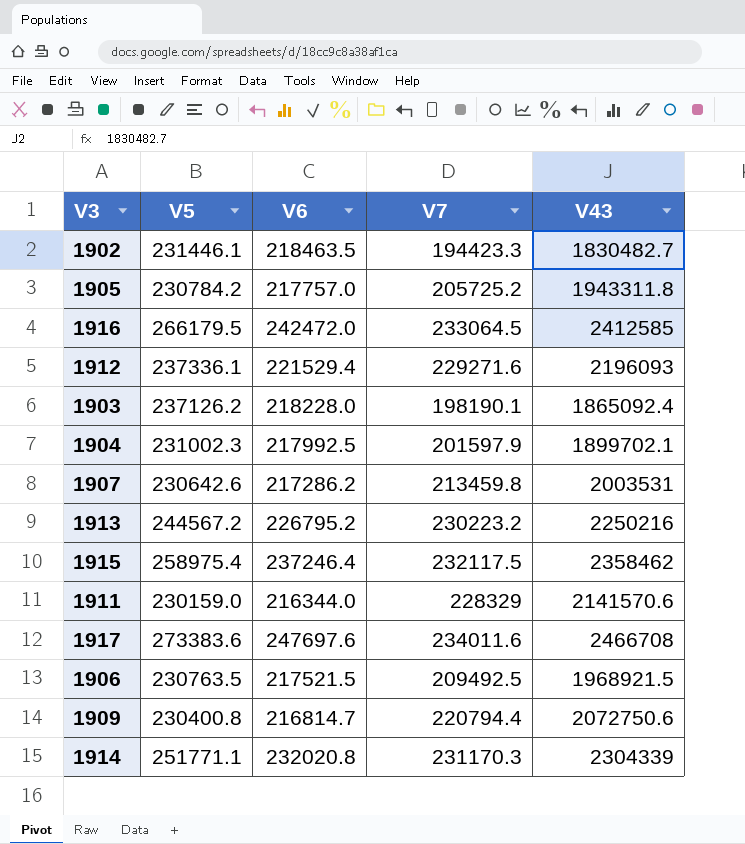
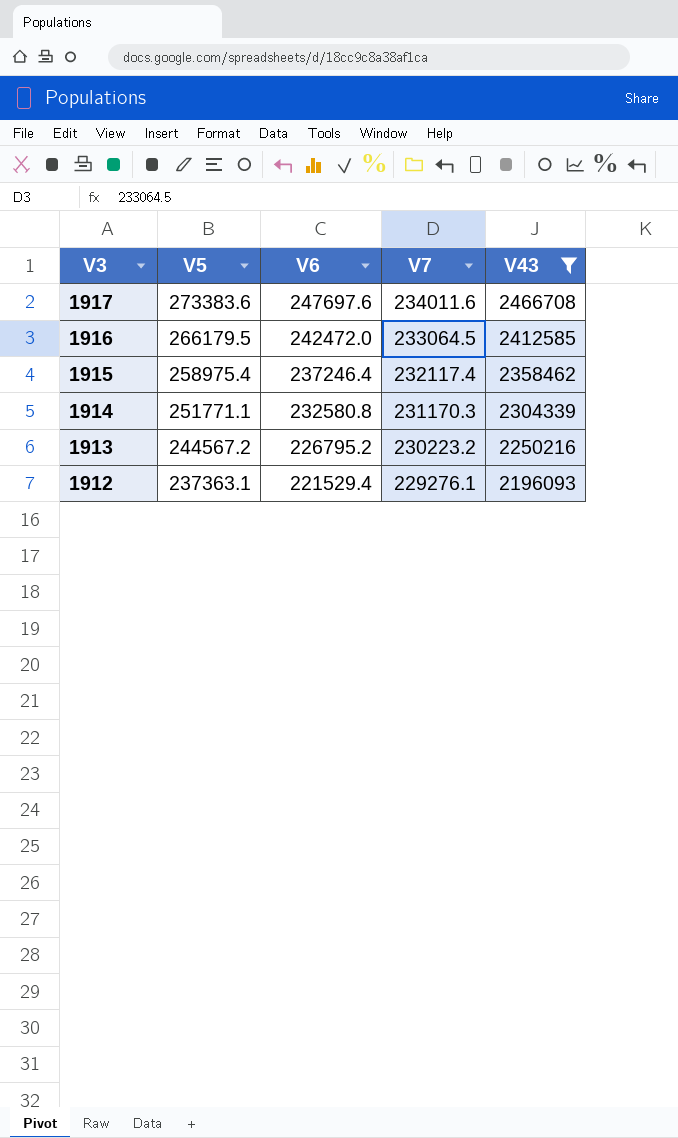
filter: none -> V43 >= 2196093
row order: none -> V3 descending
1915 | V7: 232117.5 -> 232117.4
1914 | V6: 232020.8 -> 232580.8
1912 | V5: 237336.1 -> 237363.1
1912 | V7: 229271.6 -> 229276.1

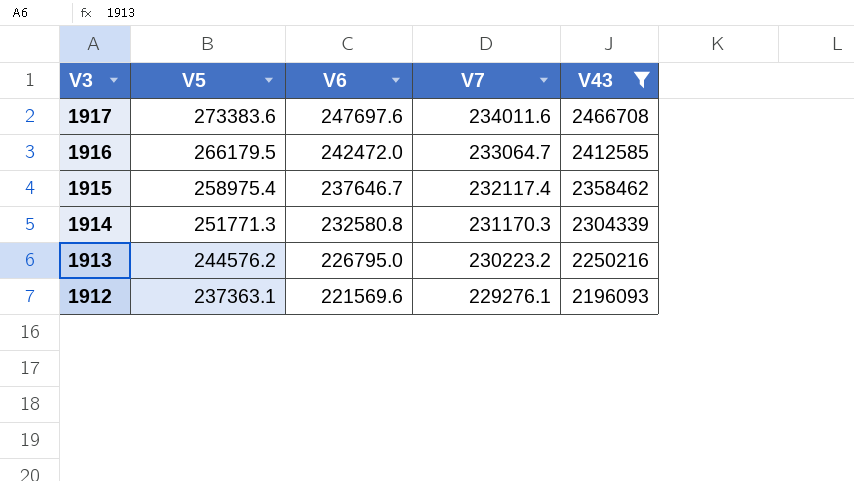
1916 | V7: 233064.5 -> 233064.7
1915 | V6: 237246.4 -> 237646.7
1914 | V5: 251771.1 -> 251771.3
1913 | V5: 244567.2 -> 244576.2
1913 | V6: 226795.2 -> 226795.0
1912 | V6: 221529.4 -> 221569.6

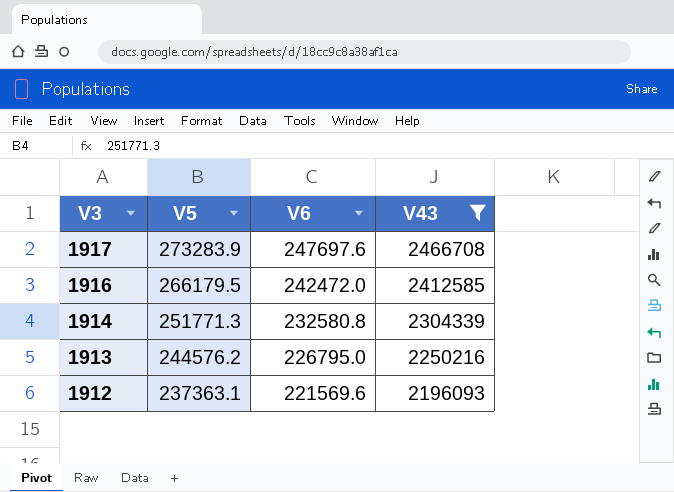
column V7 | position: 4 -> none
row 1915: 258975.4 | 237646.7 | 232117.4 | 2358462 -> none
1917 | V5: 273383.6 -> 273283.9

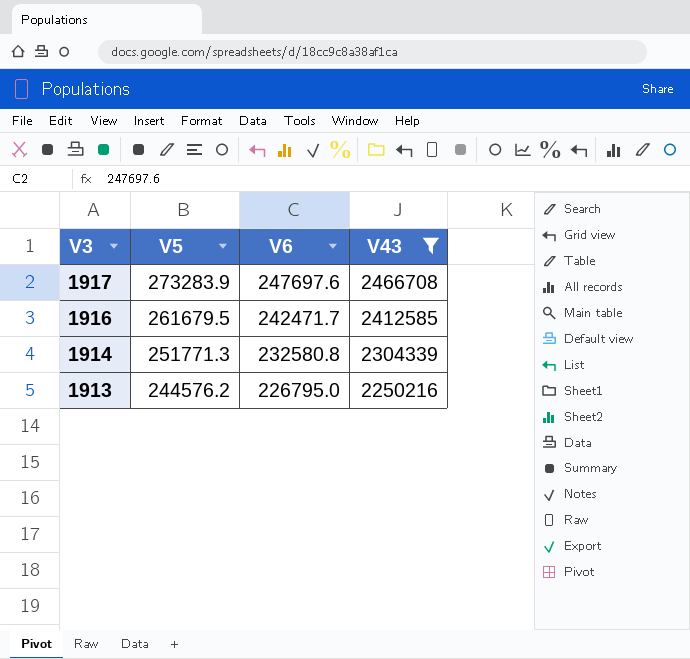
row 1912: 237363.1 | 221569.6 | 2196093 -> none
1916 | V5: 266179.5 -> 261679.5
1916 | V6: 242472.0 -> 242471.7

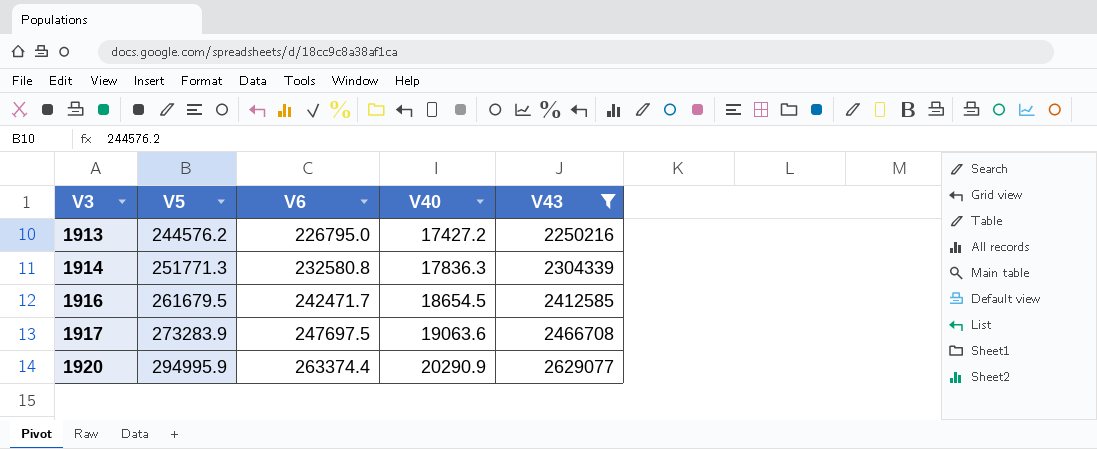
row order: V3 descending -> V3 ascending
column V40 | position: none -> 4
1917 | V6: 247697.6 -> 247697.5
row 1920: none -> 294995.9 | 263374.4 | 20290.9 | 2629077

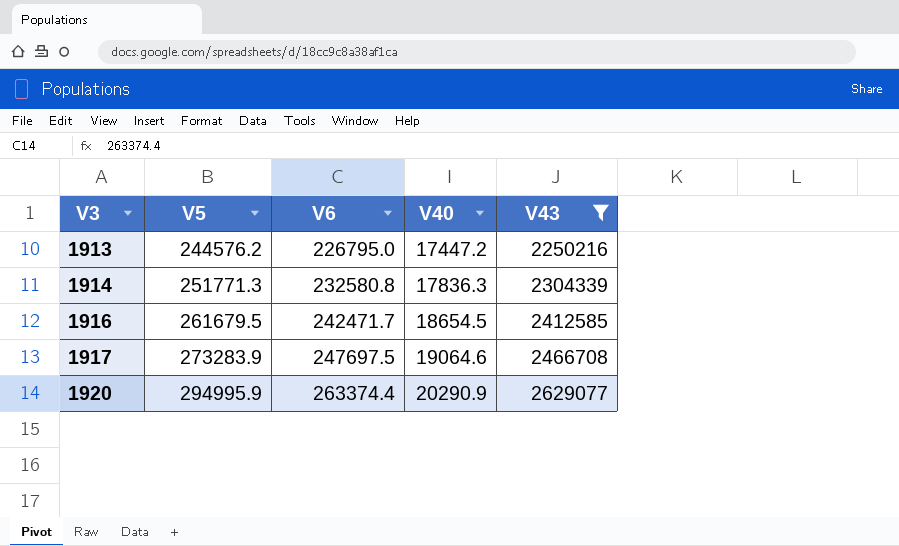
1913 | V40: 17427.2 -> 17447.2
1917 | V40: 19063.6 -> 19064.6

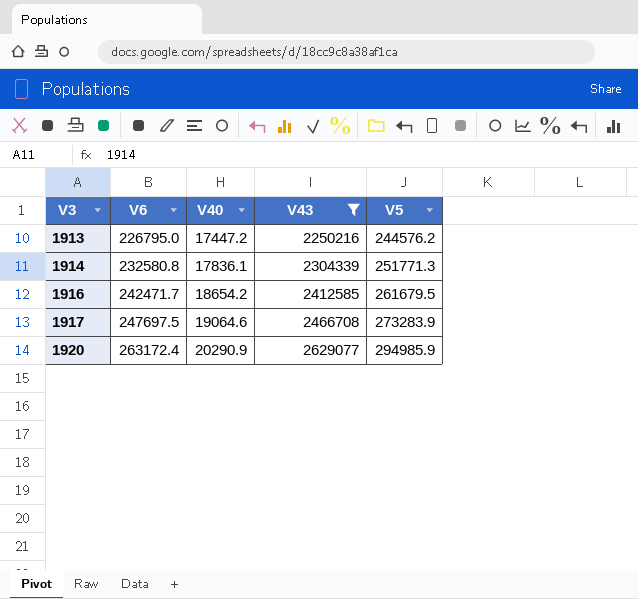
column V5 | position: 2 -> 5
1914 | V40: 17836.3 -> 17836.1
1916 | V40: 18654.5 -> 18654.2
1920 | V6: 263374.4 -> 263172.4
1920 | V5: 294995.9 -> 294985.9

